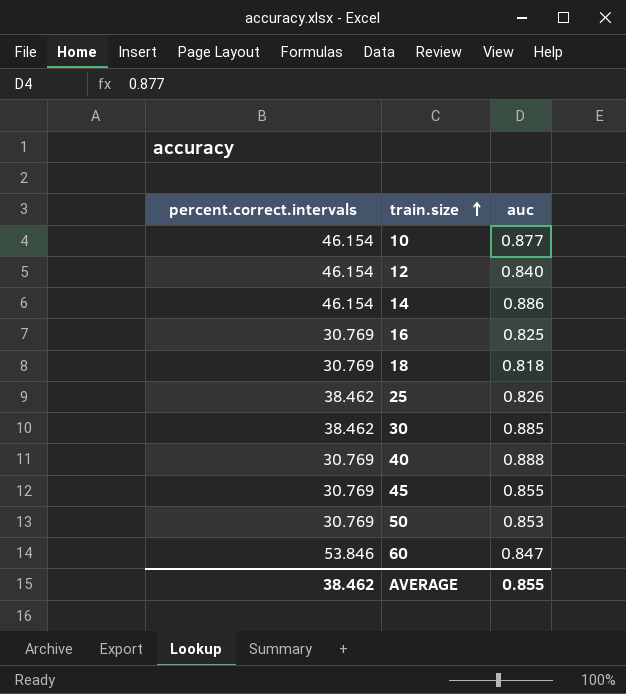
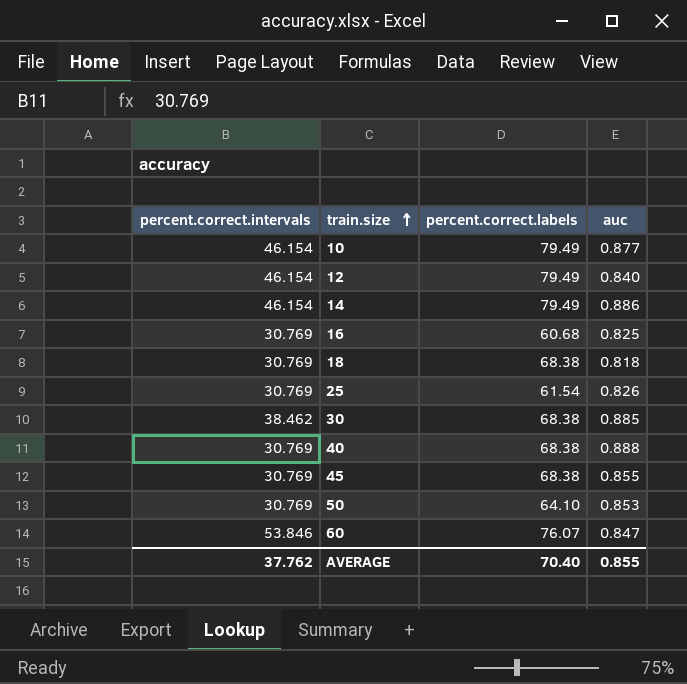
column percent.correct.labels | position: none -> 3
25 | percent.correct.intervals: 38.462 -> 30.769
AVERAGE | percent.correct.intervals: 38.462 -> 37.762

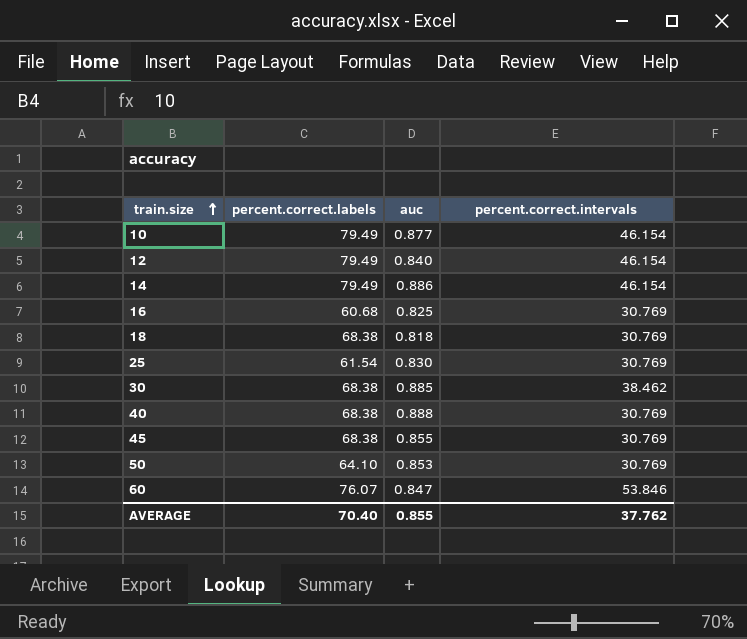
column percent.correct.intervals | position: 1 -> 4
25 | auc: 0.826 -> 0.830

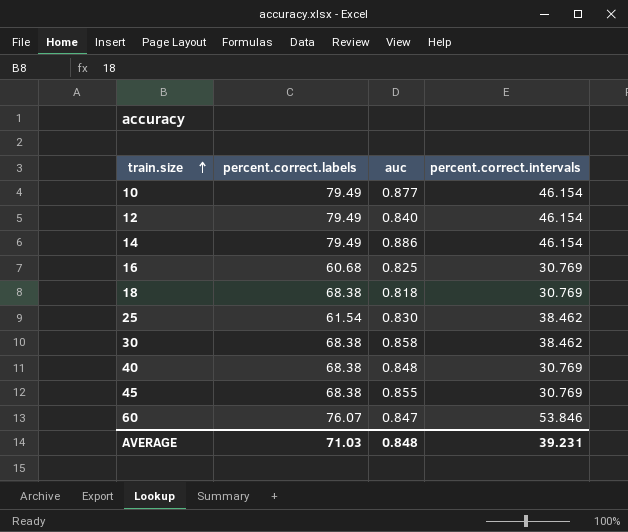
row 50: 64.10 | 0.853 | 30.769 -> none
25 | percent.correct.intervals: 30.769 -> 38.462
30 | auc: 0.885 -> 0.858
40 | auc: 0.888 -> 0.848
AVERAGE | percent.correct.labels: 70.40 -> 71.03
AVERAGE | auc: 0.855 -> 0.848
AVERAGE | percent.correct.intervals: 37.762 -> 39.231

